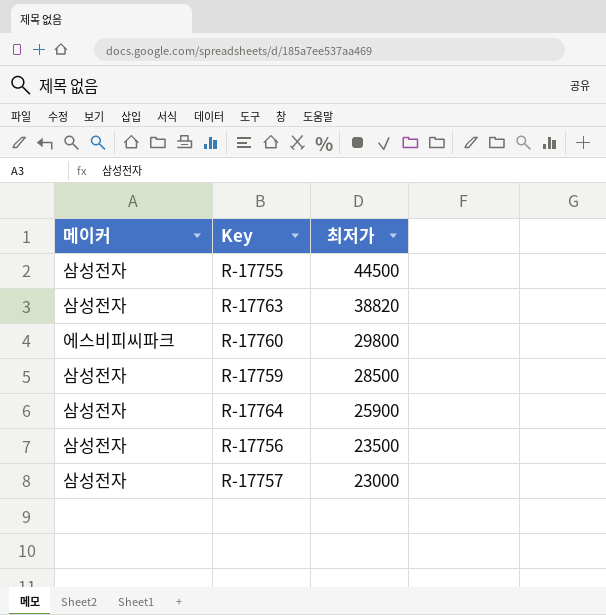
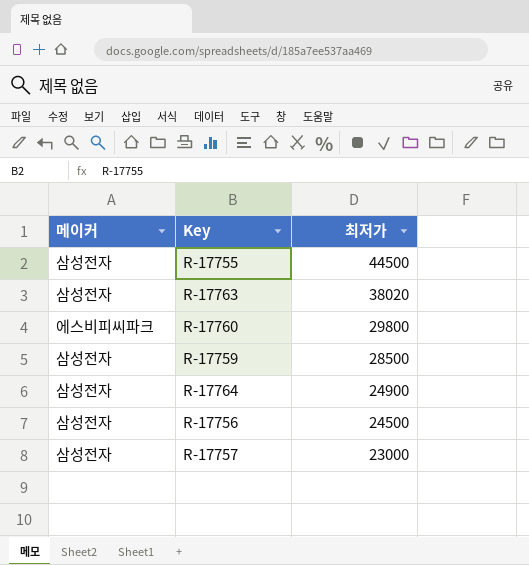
R-17763 | 최저가: 38820 -> 38020
R-17764 | 최저가: 25900 -> 24900
R-17756 | 최저가: 23500 -> 24500

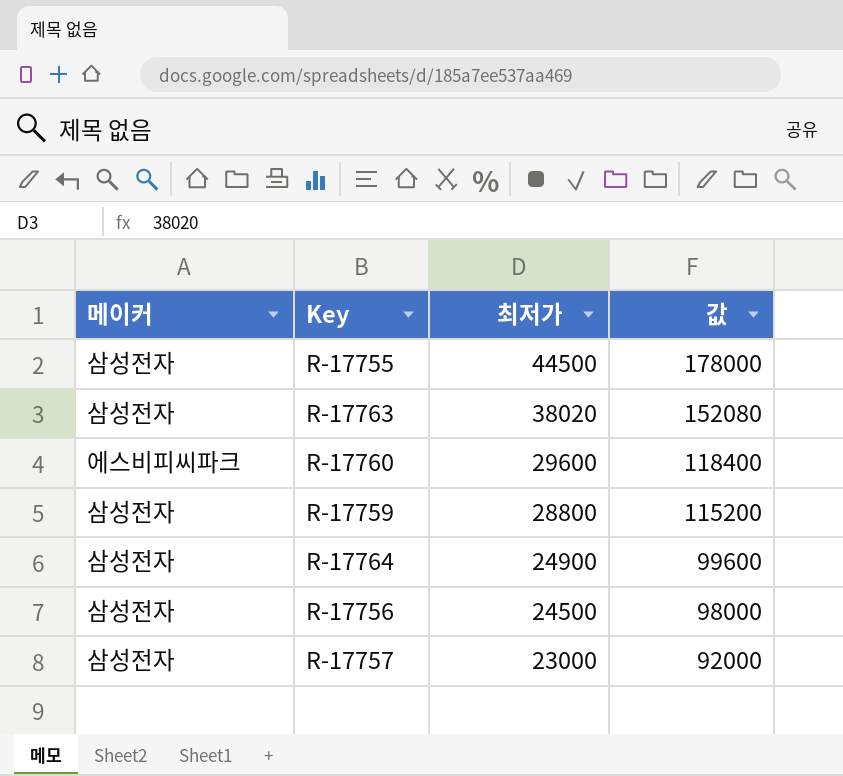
column 값 | formula: none -> [최저가] * 4
R-17760 | 최저가: 29800 -> 29600
R-17759 | 최저가: 28500 -> 28800

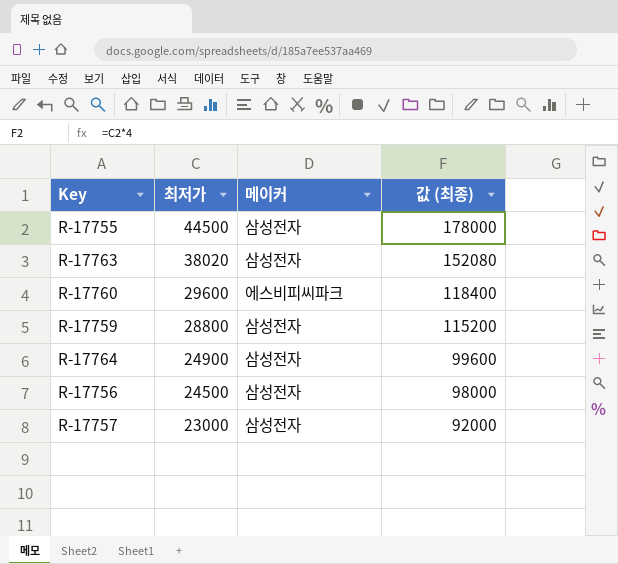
column 메이커 | position: 1 -> 3
column name: 값 -> 값 (최종)

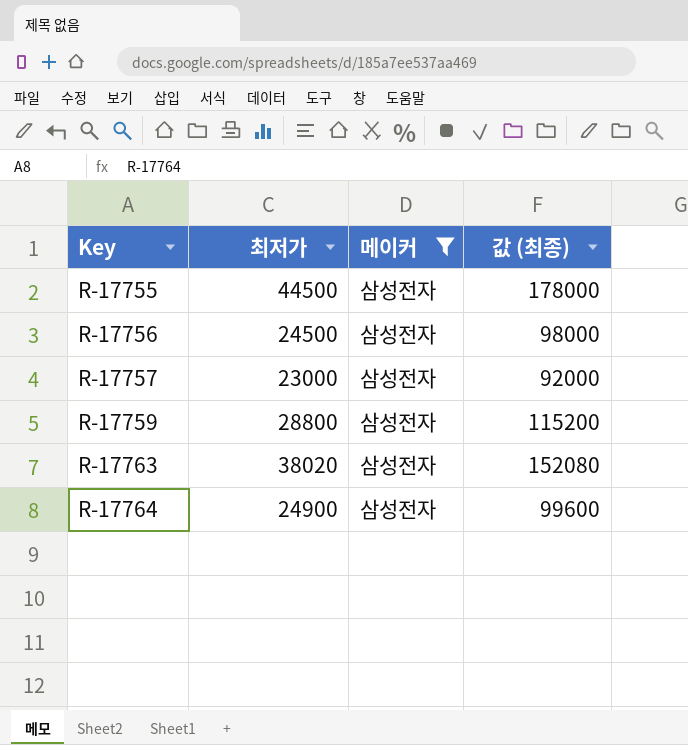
filter: none -> 메이커 = 삼성전자
row order: 최저가 descending -> Key ascending

